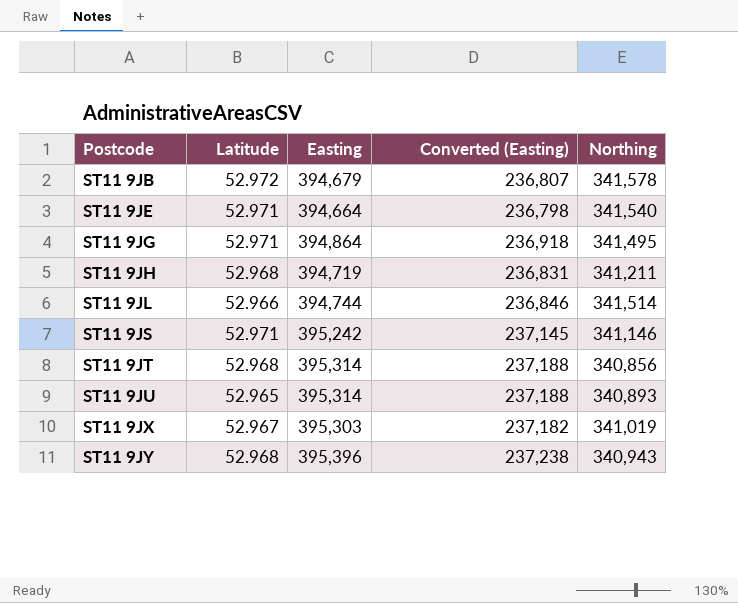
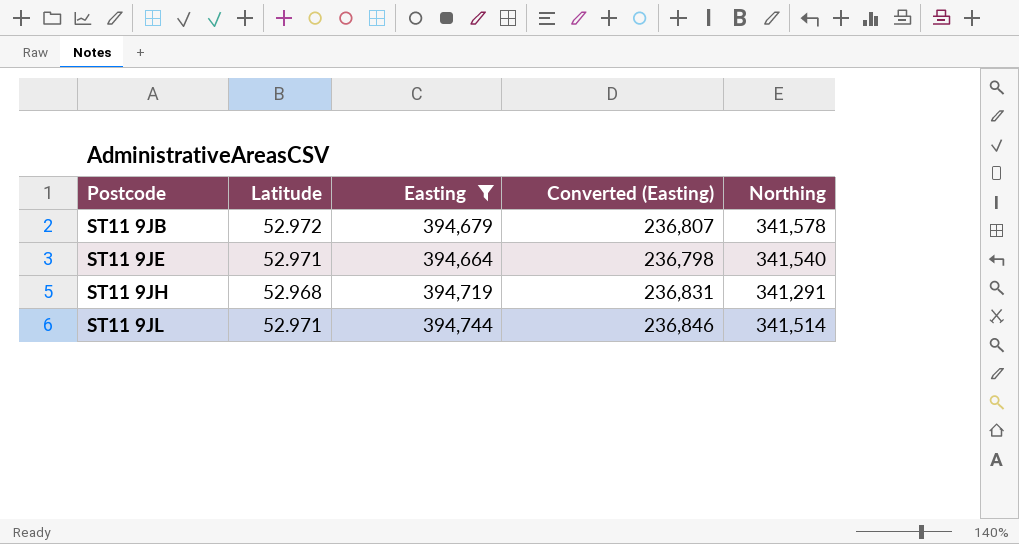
filter: none -> Easting <= 394,744
ST11 9JH | Northing: 341,211 -> 341,291
ST11 9JL | Latitude: 52.966 -> 52.971

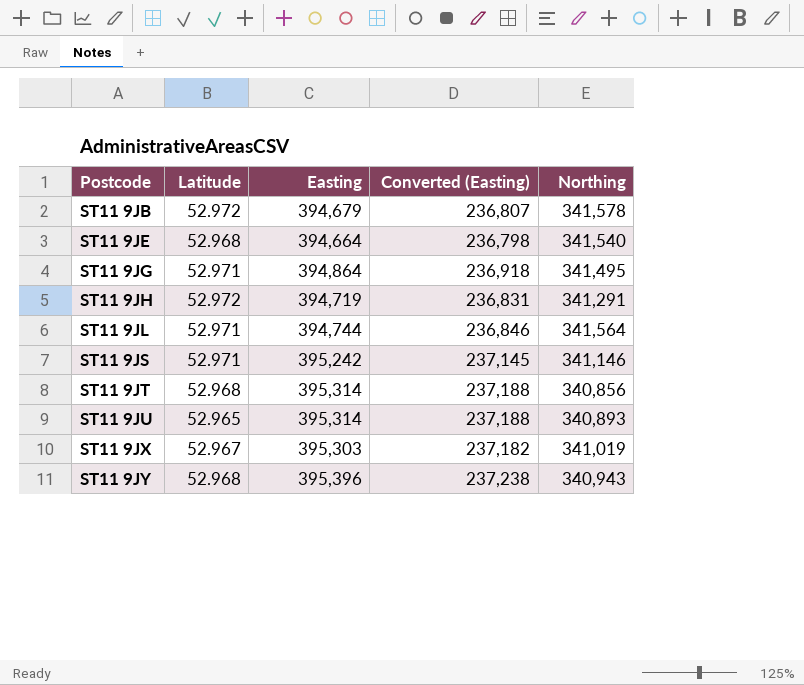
filter: Easting <= 394,744 -> none
ST11 9JE | Latitude: 52.971 -> 52.968
ST11 9JH | Latitude: 52.968 -> 52.972
ST11 9JL | Northing: 341,514 -> 341,564

